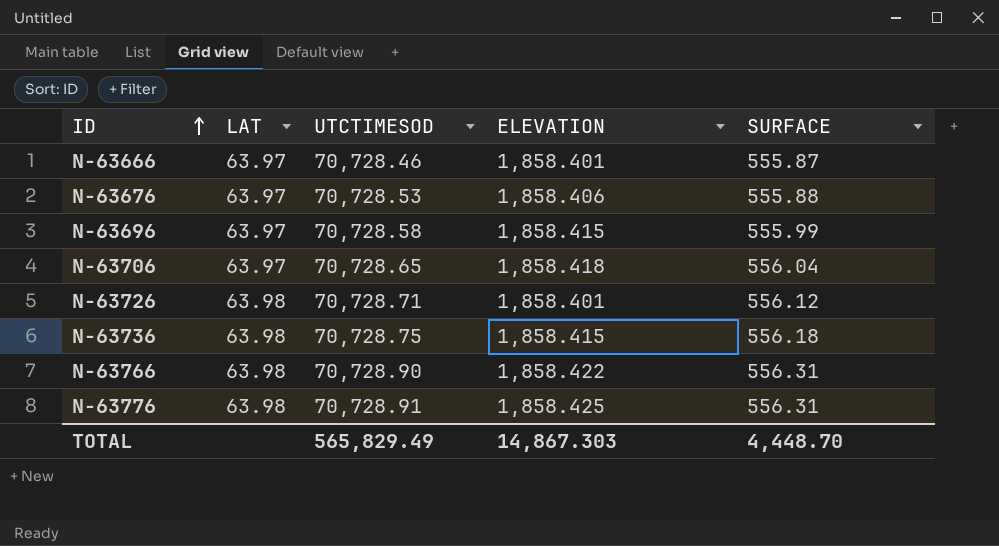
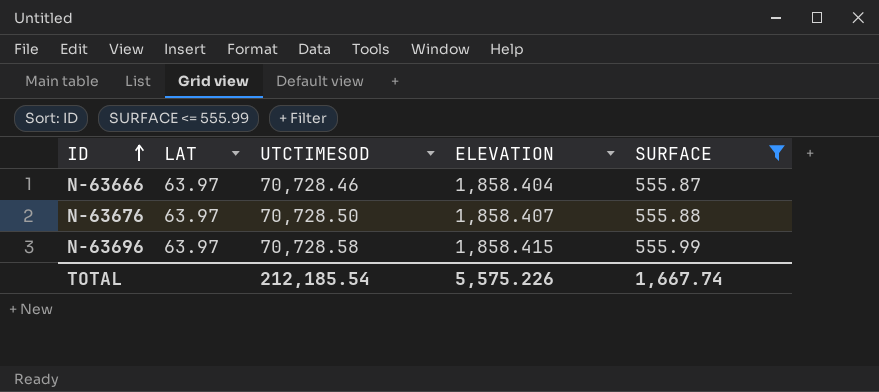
filter: none -> SURFACE <= 555.99
N-63666 | ELEVATION: 1,858.401 -> 1,858.404
N-63676 | UTCTIMESOD: 70,728.53 -> 70,728.50
N-63676 | ELEVATION: 1,858.406 -> 1,858.407
TOTAL | UTCTIMESOD: 565,829.49 -> 212,185.54
TOTAL | ELEVATION: 14,867.303 -> 5,575.226
TOTAL | SURFACE: 4,448.70 -> 1,667.74

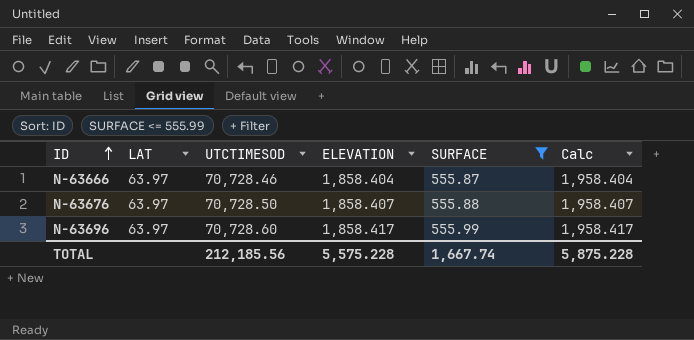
column Calc | formula: none -> [ELEVATION] + 100
N-63696 | UTCTIMESOD: 70,728.58 -> 70,728.60
N-63696 | ELEVATION: 1,858.415 -> 1,858.417
TOTAL | UTCTIMESOD: 212,185.54 -> 212,185.56
TOTAL | ELEVATION: 5,575.226 -> 5,575.228

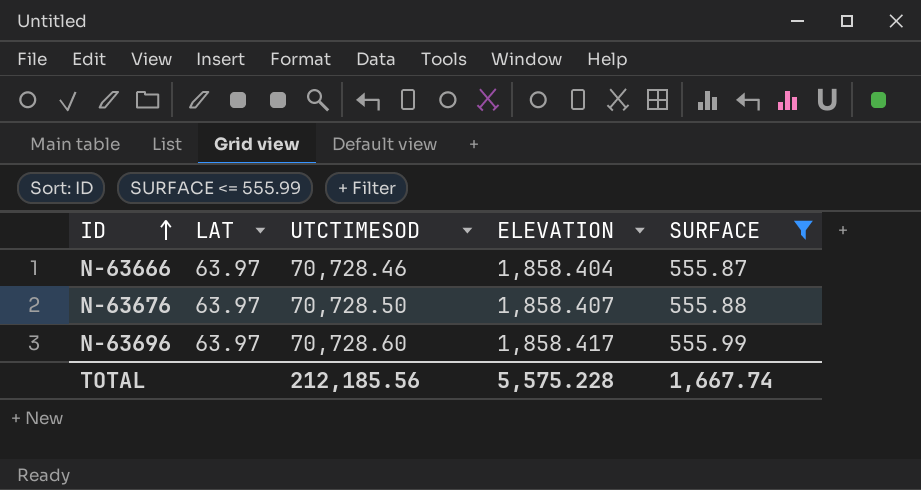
column Calc | formula: [ELEVATION] + 100 -> none

